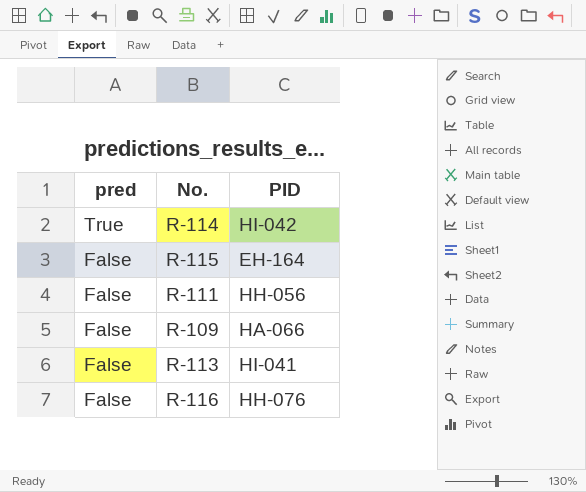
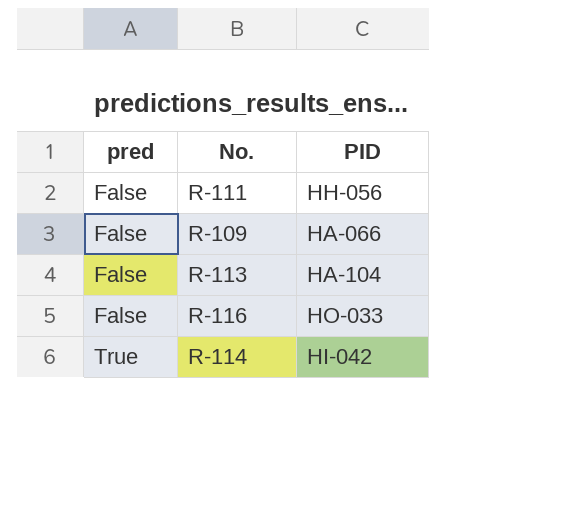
row order: pred descending -> pred ascending
row R-115: False | EH-164 -> none
R-113 | PID: HI-041 -> HA-104
R-116 | PID: HH-076 -> HO-033

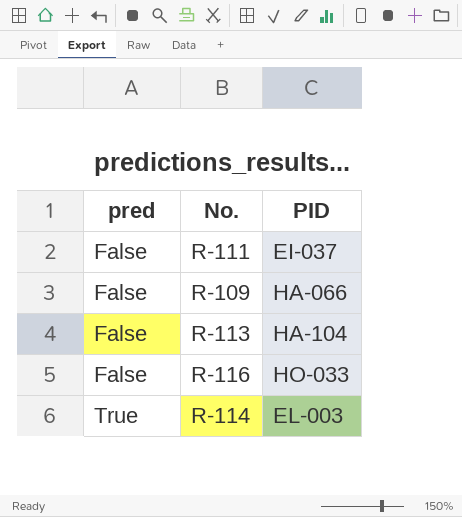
R-111 | PID: HH-056 -> EI-037
R-114 | PID: HI-042 -> EL-003

